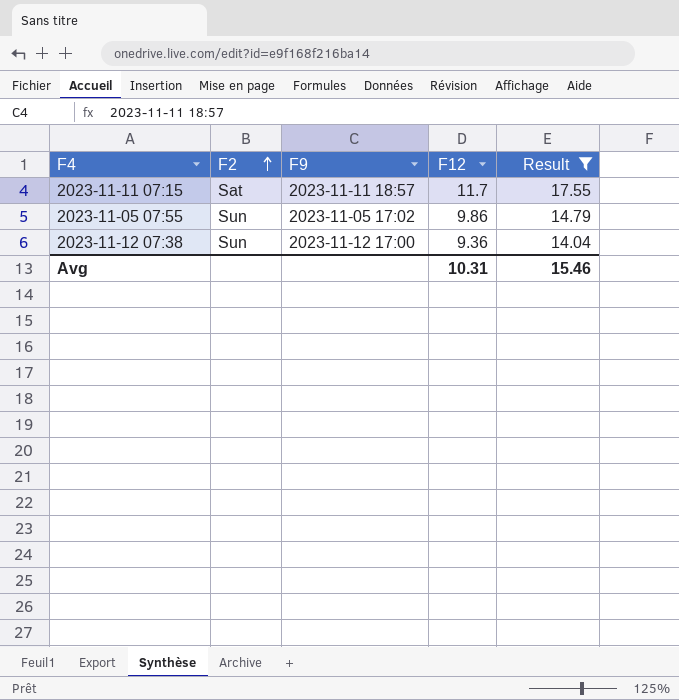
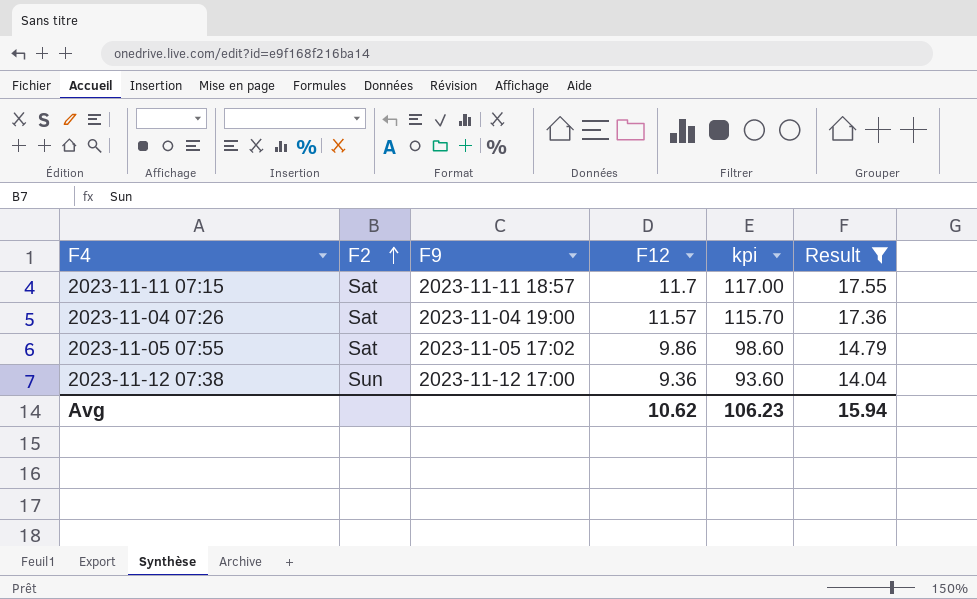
column kpi | formula: none -> [F12] * 10
row 2023-11-04 07:26: none -> Sat | 2023-11-04 19:00 | 11.57 | 115.70 | 17.36
2023-11-05 07:55 | F2: Sun -> Sat
Avg | F12: 10.31 -> 10.62
Avg | Result: 15.46 -> 15.94

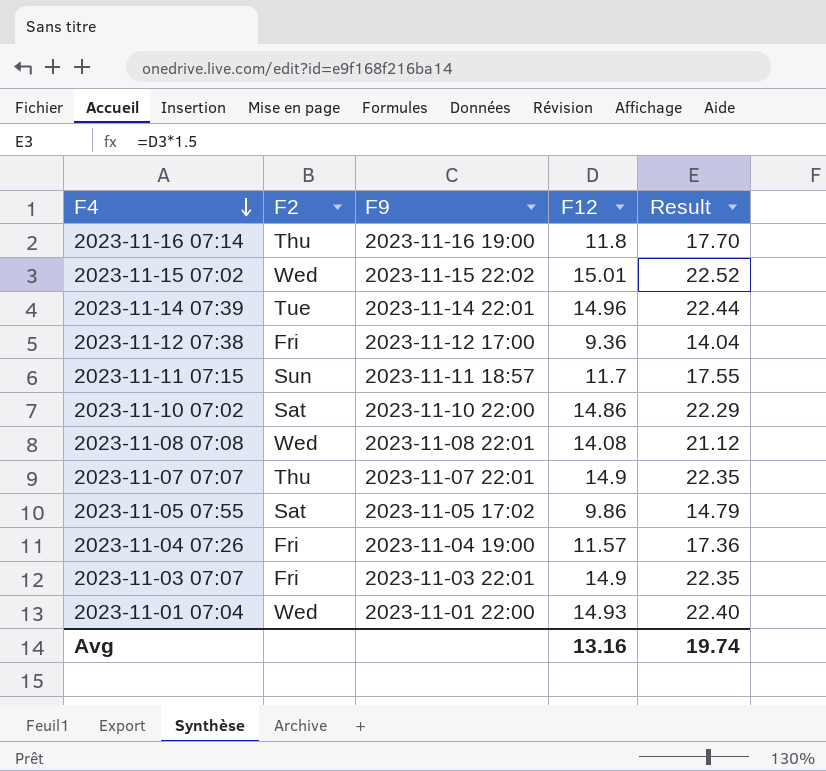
filter: Result <= 17.55 -> none
row order: F2 ascending -> F4 descending
column kpi | formula: [F12] * 10 -> none
2023-11-12 07:38 | F2: Sun -> Fri
2023-11-11 07:15 | F2: Sat -> Sun
2023-11-04 07:26 | F2: Sat -> Fri
Avg | F12: 10.62 -> 13.16
Avg | Result: 15.94 -> 19.74

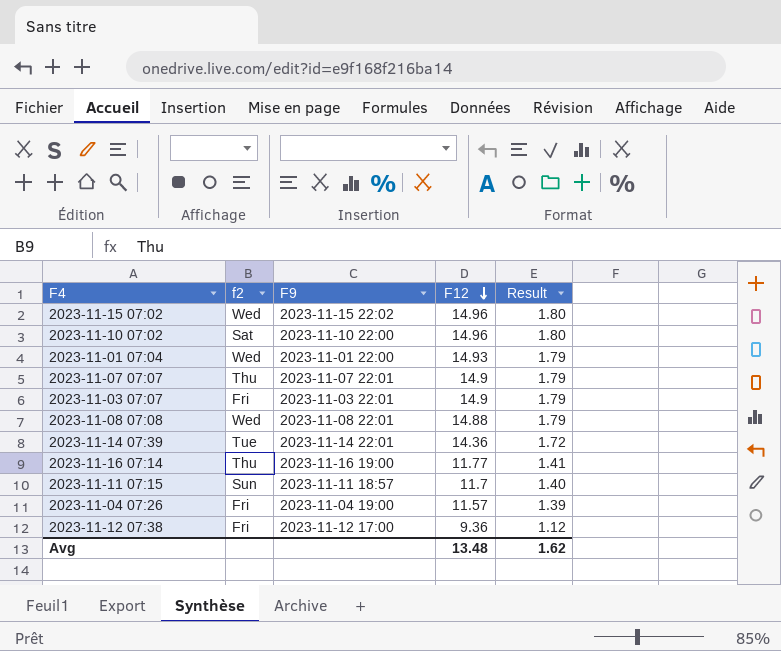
row order: F4 descending -> F12 descending
column name: F2 -> f2
column Result | formula: [F12] * 1.5 -> [F12] * 0.12
row 2023-11-05 07:55: Sat | 2023-11-05 17:02 | 9.86 | 14.79 -> none
2023-11-15 07:02 | F12: 15.01 -> 14.96
2023-11-10 07:02 | F12: 14.86 -> 14.96
2023-11-08 07:08 | F12: 14.08 -> 14.88
2023-11-14 07:39 | F12: 14.96 -> 14.36
2023-11-16 07:14 | F12: 11.8 -> 11.77
Avg | F12: 13.16 -> 13.48
Avg | Result: 19.74 -> 1.62

